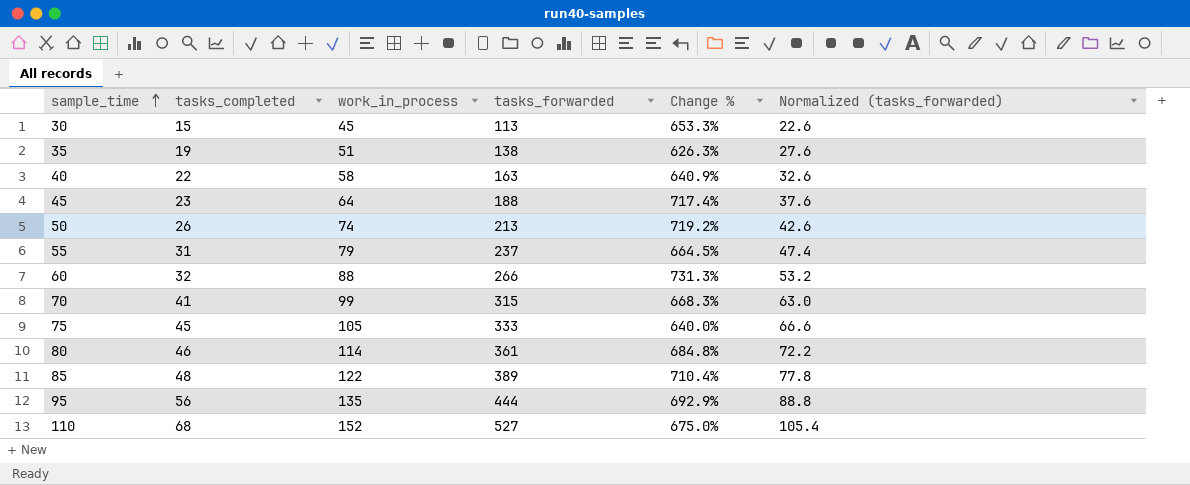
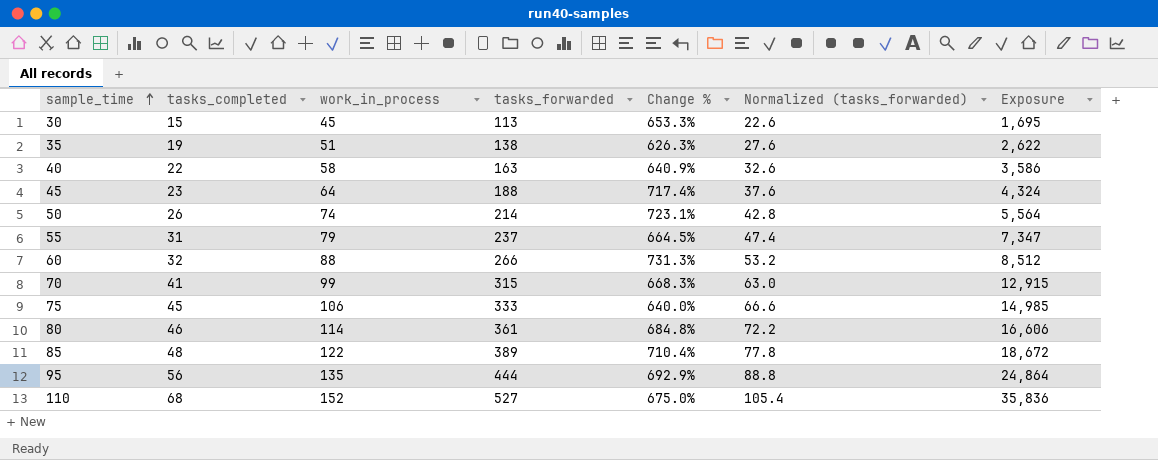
column Exposure | formula: none -> [tasks_completed] * [tasks_forwarded]
50 | tasks_forwarded: 213 -> 214
50 | Change %: 719.2% -> 723.1%
50 | Normalized (tasks_forwarded): 42.6 -> 42.8
75 | work_in_process: 105 -> 106

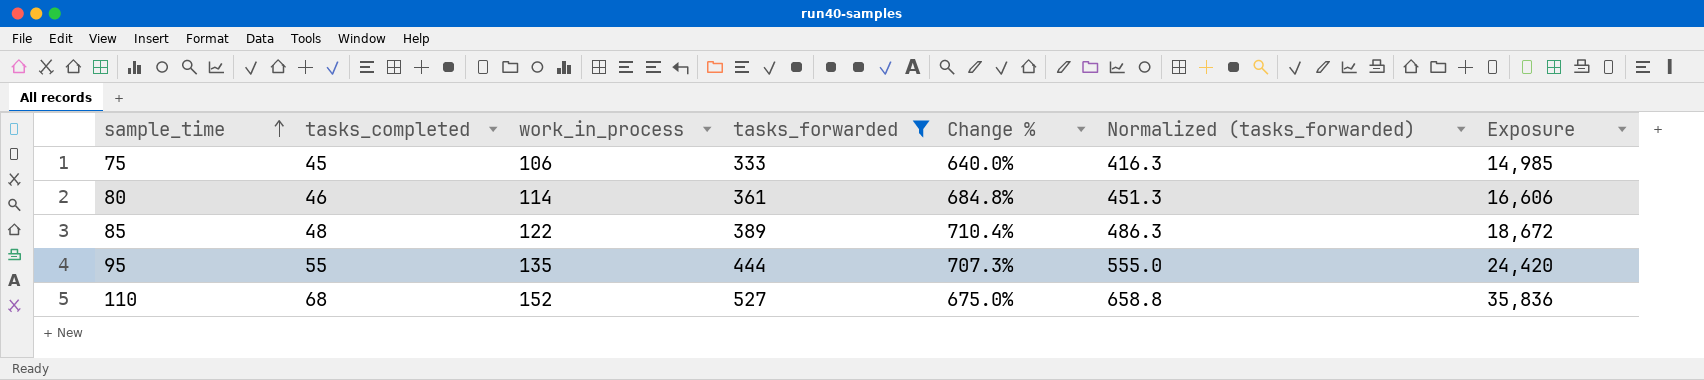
filter: none -> tasks_forwarded >= 333
column Normalized (tasks_forwarded) | formula: [tasks_forwarded] * 0.2 -> [tasks_forwarded] * 1.25
95 | tasks_completed: 56 -> 55
95 | Change %: 692.9% -> 707.3%
95 | Exposure: 24,864 -> 24,420

